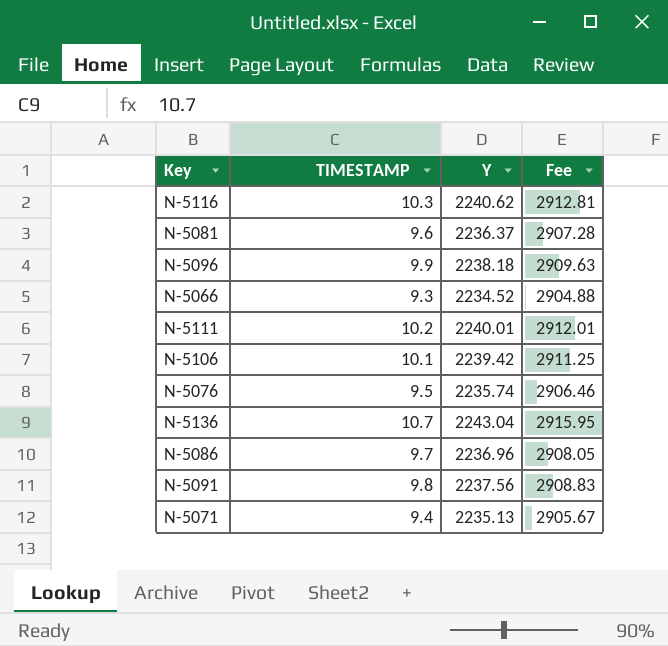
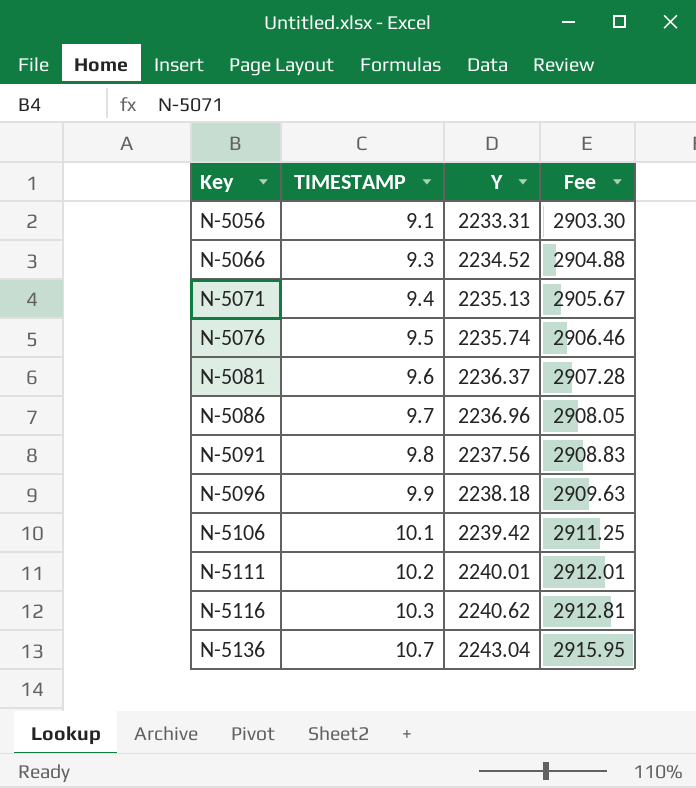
row order: none -> Key ascending
row N-5056: none -> 9.1 | 2233.31 | 2903.30

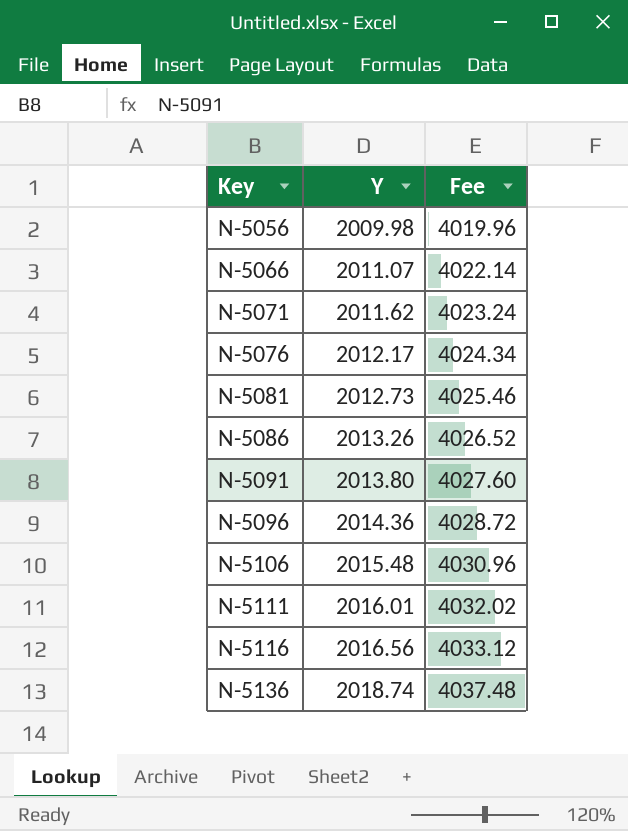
column TIMESTAMP | position: 2 -> none
column Fee | formula: [Y] * 1.3 -> [Y] * 2
N-5056 | Y: 2233.31 -> 2009.98
N-5066 | Y: 2234.52 -> 2011.07
N-5071 | Y: 2235.13 -> 2011.62
N-5076 | Y: 2235.74 -> 2012.17
N-5081 | Y: 2236.37 -> 2012.73
N-5086 | Y: 2236.96 -> 2013.26
N-5091 | Y: 2237.56 -> 2013.80
N-5096 | Y: 2238.18 -> 2014.36
N-5106 | Y: 2239.42 -> 2015.48
N-5111 | Y: 2240.01 -> 2016.01
N-5116 | Y: 2240.62 -> 2016.56
N-5136 | Y: 2243.04 -> 2018.74

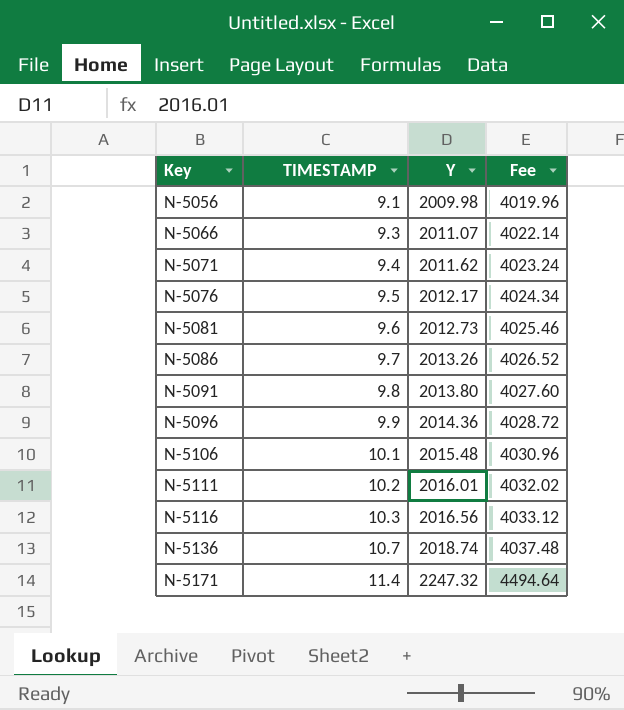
column TIMESTAMP | position: none -> 2
row N-5171: none -> 11.4 | 2247.32 | 4494.64

